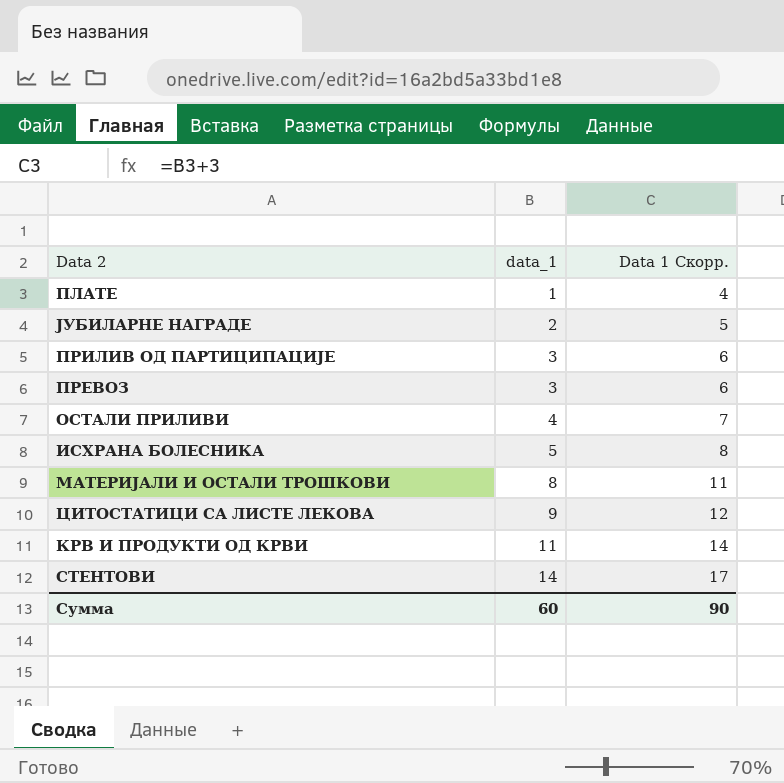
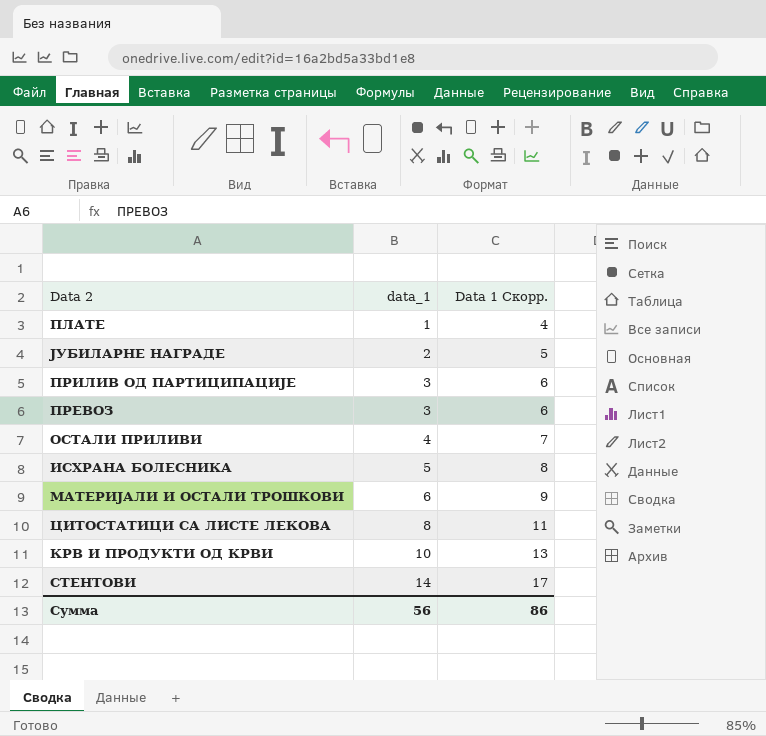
МАТЕРИЈАЛИ И ОСТАЛИ ТРОШКОВИ | data_1: 8 -> 6
МАТЕРИЈАЛИ И ОСТАЛИ ТРОШКОВИ | Data 1 Скорр.: 11 -> 9
ЦИТОСТАТИЦИ СА ЛИСТЕ ЛЕКОВА | data_1: 9 -> 8
ЦИТОСТАТИЦИ СА ЛИСТЕ ЛЕКОВА | Data 1 Скорр.: 12 -> 11
КРВ И ПРОДУКТИ ОД КРВИ | data_1: 11 -> 10
КРВ И ПРОДУКТИ ОД КРВИ | Data 1 Скорр.: 14 -> 13
Сумма | data_1: 60 -> 56
Сумма | Data 1 Скорр.: 90 -> 86

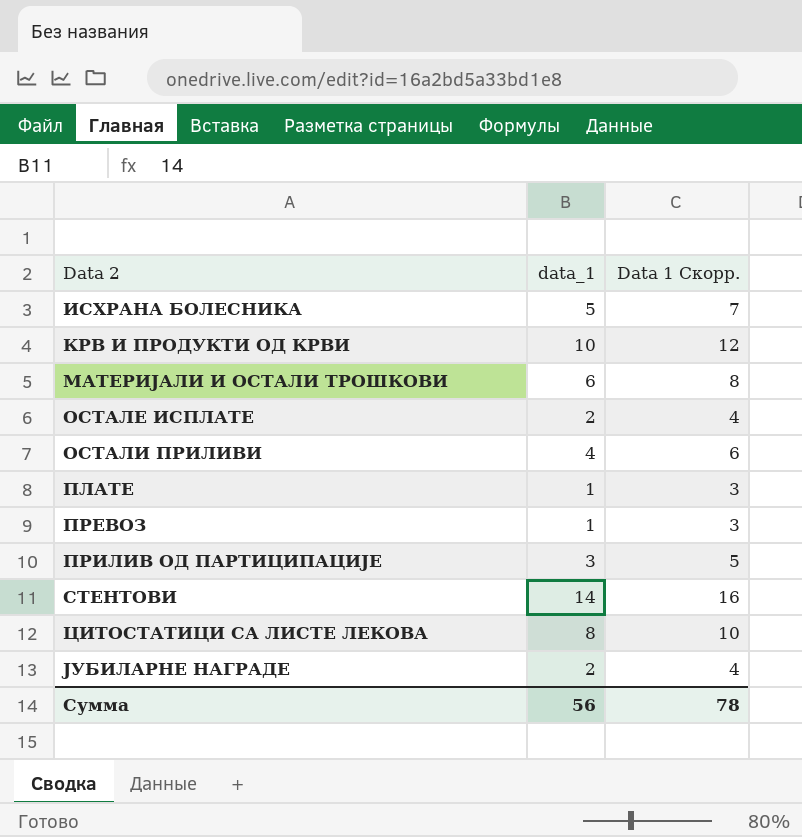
row order: data_1 ascending -> Data 2 ascending
column Data 1 Скорр. | formula: [data_1] + 3 -> [data_1] + 2
row ОСТАЛЕ ИСПЛАТЕ: none -> 2 | 4
ПРЕВОЗ | data_1: 3 -> 1
Сумма | Data 1 Скорр.: 86 -> 78

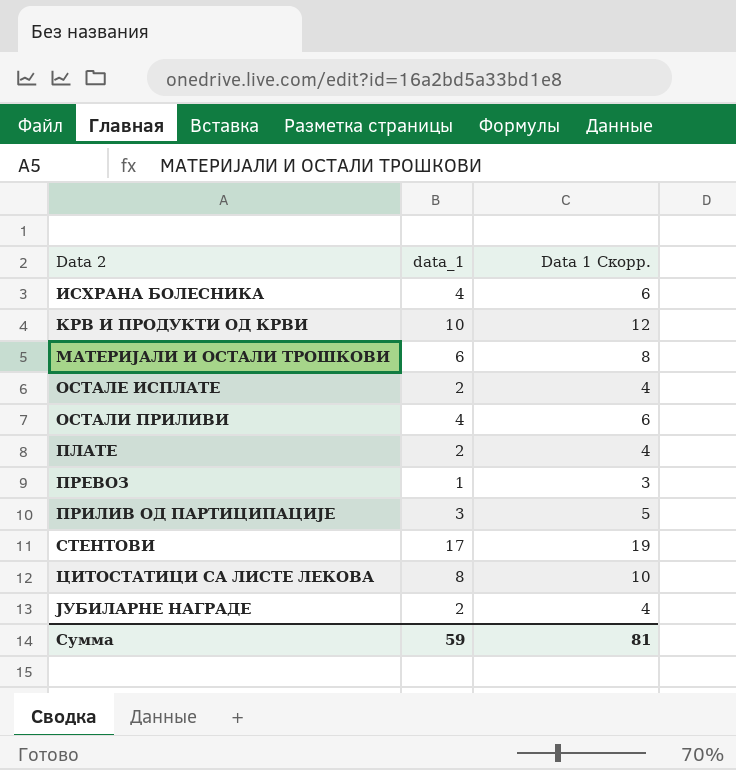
ИСХРАНА БОЛЕСНИКА | data_1: 5 -> 4
ИСХРАНА БОЛЕСНИКА | Data 1 Скорр.: 7 -> 6
ПЛАТЕ | data_1: 1 -> 2
ПЛАТЕ | Data 1 Скорр.: 3 -> 4
СТЕНТОВИ | data_1: 14 -> 17
СТЕНТОВИ | Data 1 Скорр.: 16 -> 19
Сумма | data_1: 56 -> 59
Сумма | Data 1 Скорр.: 78 -> 81

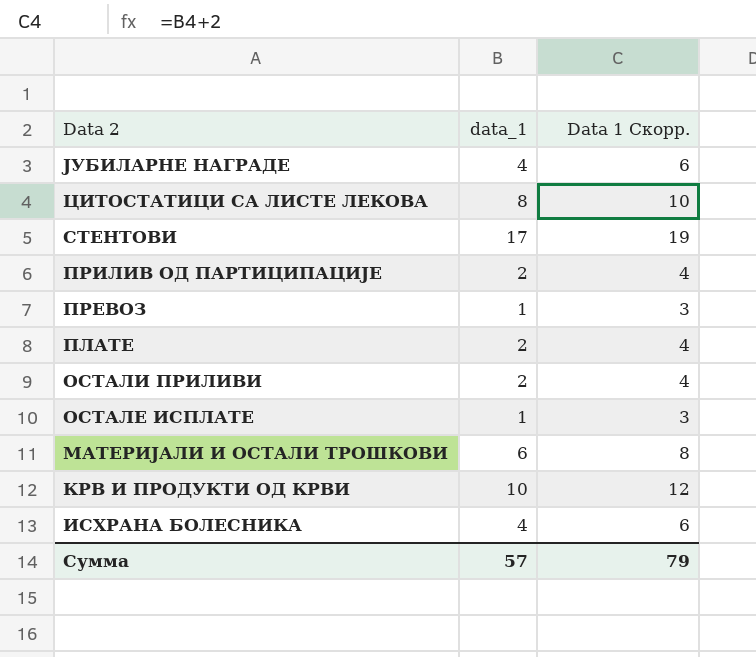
row order: Data 2 ascending -> Data 2 descending
ЈУБИЛАРНЕ НАГРАДЕ | data_1: 2 -> 4
ЈУБИЛАРНЕ НАГРАДЕ | Data 1 Скорр.: 4 -> 6
ПРИЛИВ ОД ПАРТИЦИПАЦИЈЕ | data_1: 3 -> 2
ПРИЛИВ ОД ПАРТИЦИПАЦИЈЕ | Data 1 Скорр.: 5 -> 4
ОСТАЛИ ПРИЛИВИ | data_1: 4 -> 2
ОСТАЛИ ПРИЛИВИ | Data 1 Скорр.: 6 -> 4
ОСТАЛЕ ИСПЛАТЕ | data_1: 2 -> 1
ОСТАЛЕ ИСПЛАТЕ | Data 1 Скорр.: 4 -> 3
Сумма | data_1: 59 -> 57
Сумма | Data 1 Скорр.: 81 -> 79

